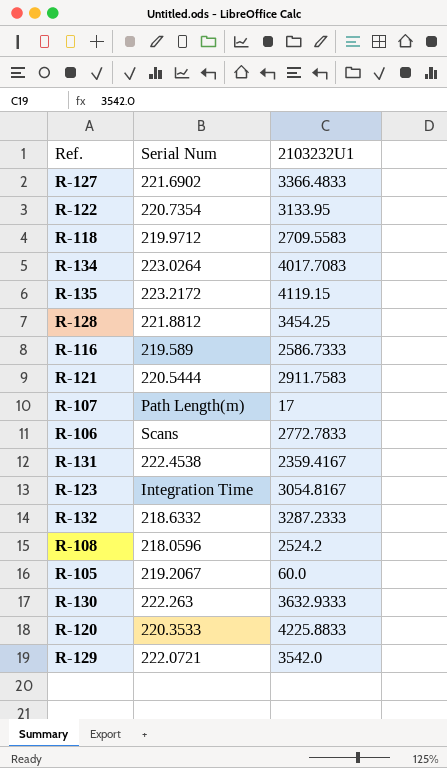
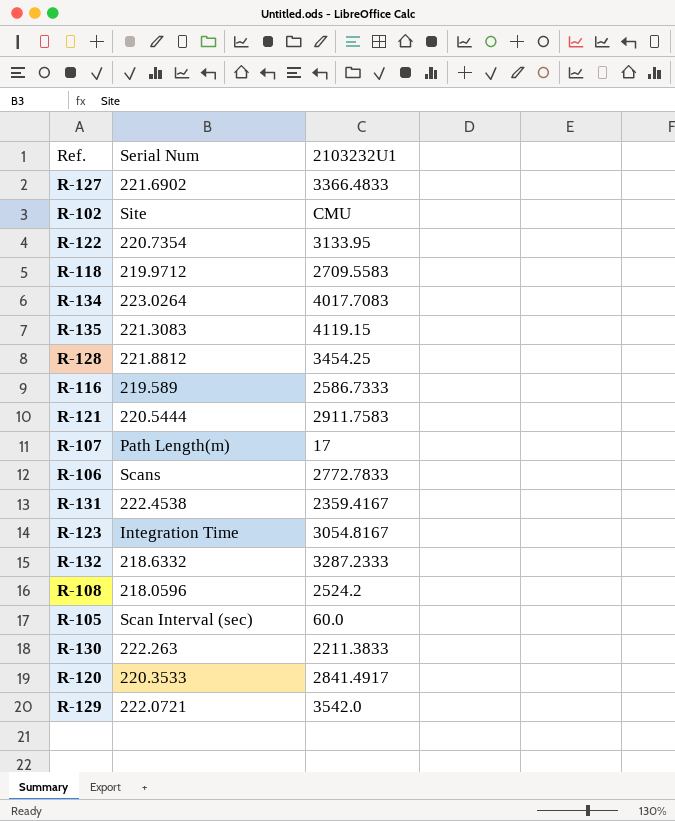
row R-102: none -> Site | CMU
R-135 | Serial Num: 223.2172 -> 221.3083
R-105 | Serial Num: 219.2067 -> Scan Interval (sec)
R-130 | 2103232U1: 3632.9333 -> 2211.3833
R-120 | 2103232U1: 4225.8833 -> 2841.4917

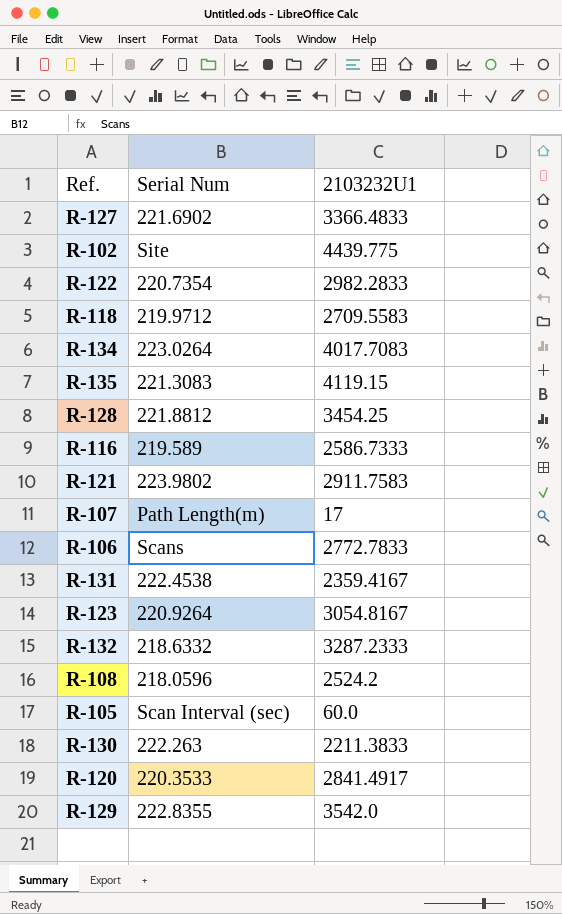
R-102 | 2103232U1: CMU -> 4439.775
R-122 | 2103232U1: 3133.95 -> 2982.2833
R-121 | Serial Num: 220.5444 -> 223.9802
R-123 | Serial Num: Integration Time -> 220.9264
R-129 | Serial Num: 222.0721 -> 222.8355

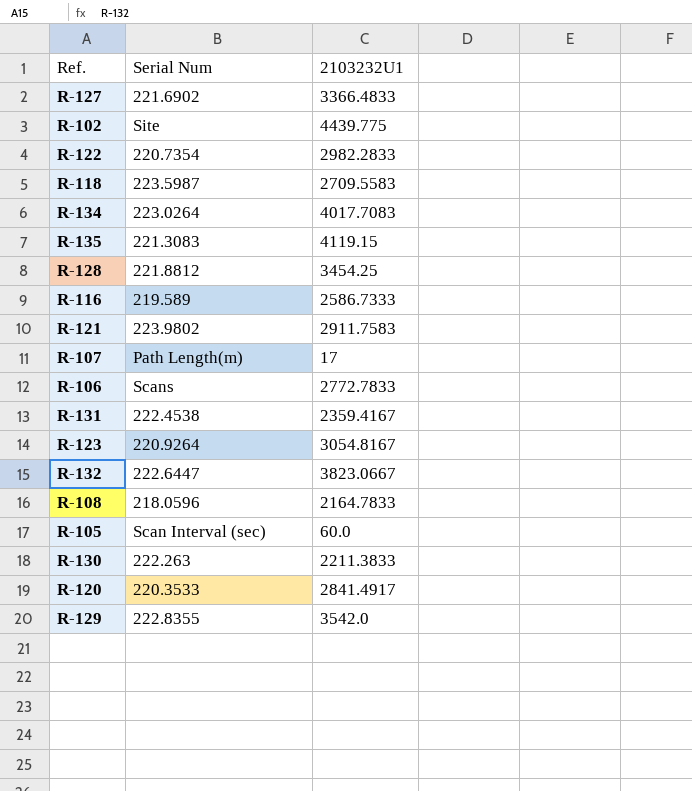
R-118 | Serial Num: 219.9712 -> 223.5987
R-132 | Serial Num: 218.6332 -> 222.6447
R-132 | 2103232U1: 3287.2333 -> 3823.0667
R-108 | 2103232U1: 2524.2 -> 2164.7833

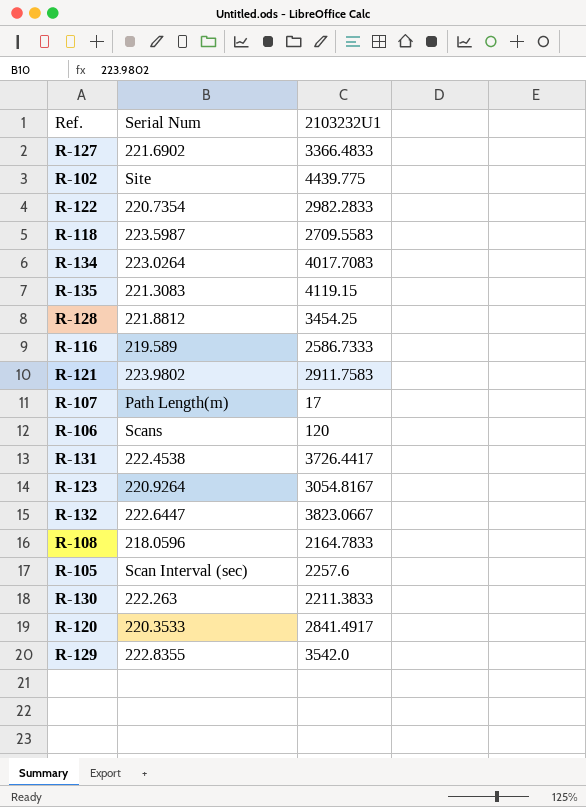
R-106 | 2103232U1: 2772.7833 -> 120
R-131 | 2103232U1: 2359.4167 -> 3726.4417
R-105 | 2103232U1: 60.0 -> 2257.6

